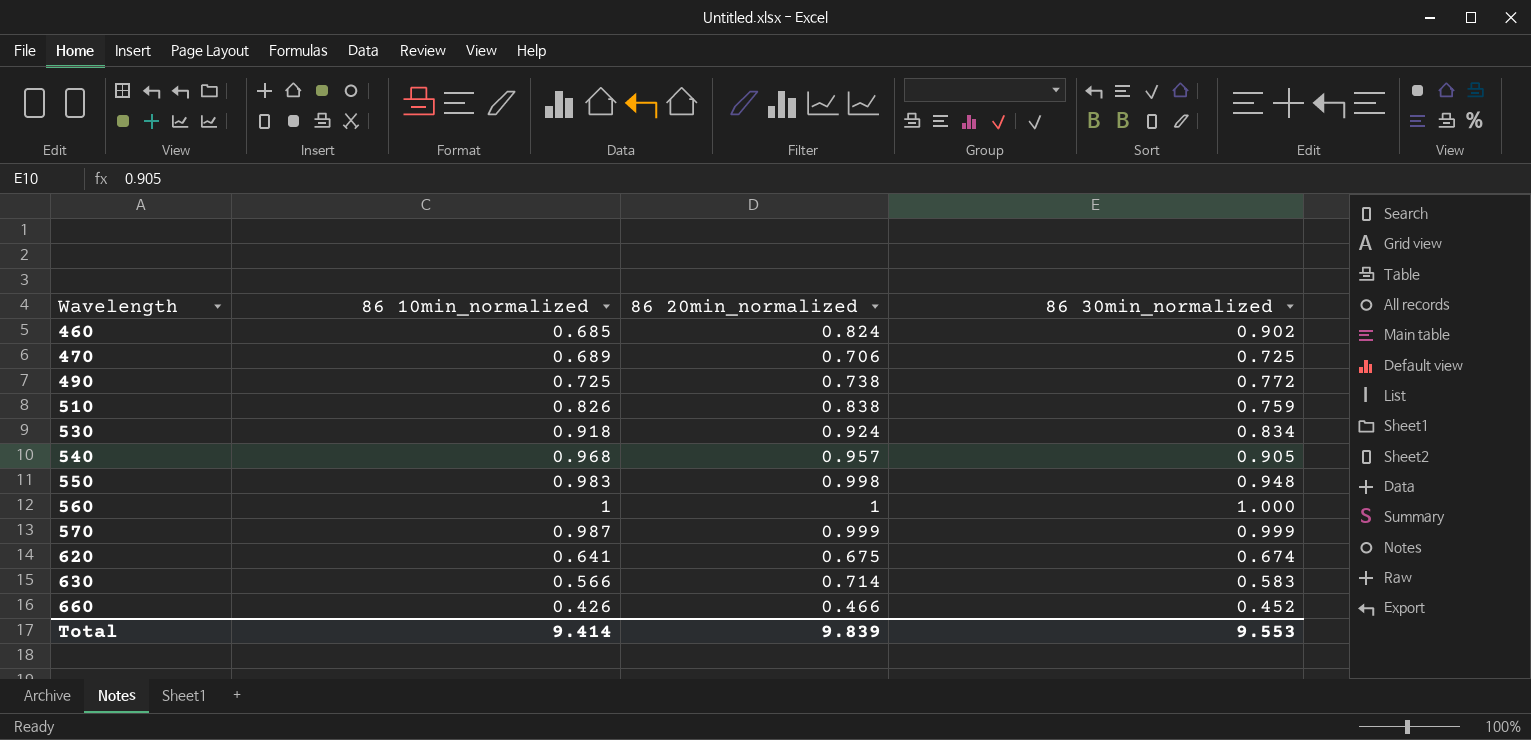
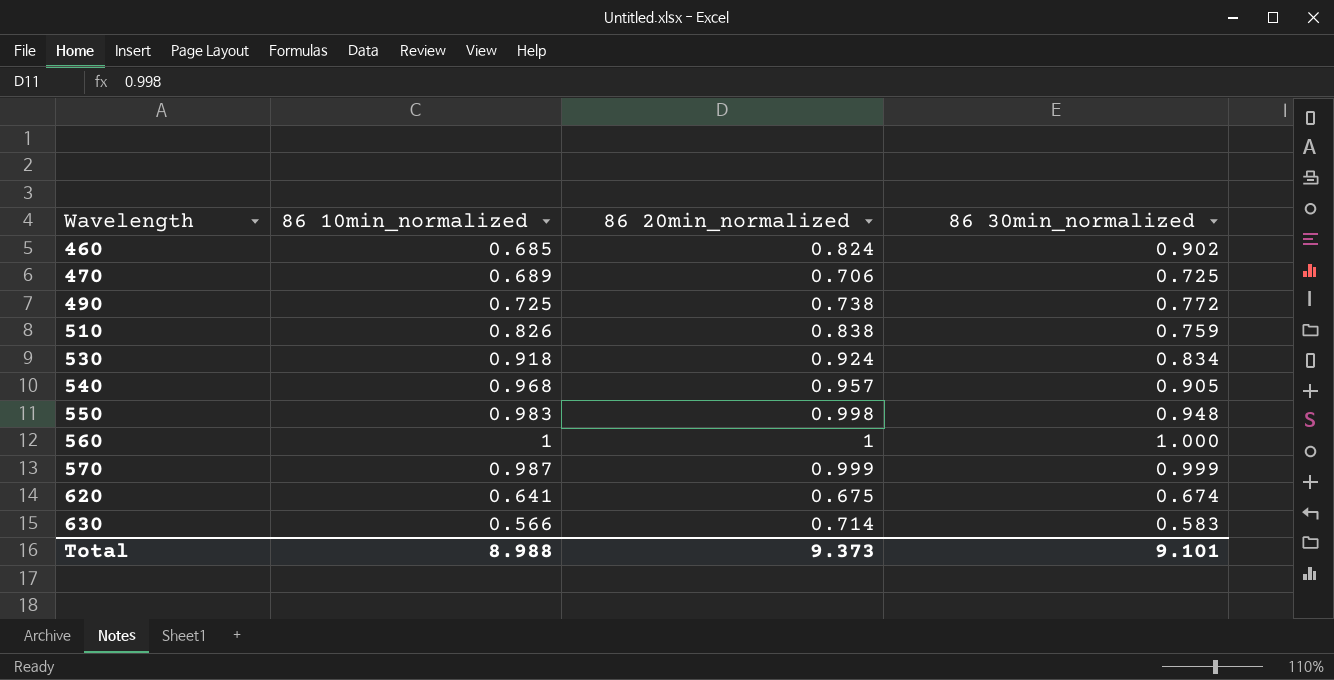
row 660: 0.426 | 0.466 | 0.452 -> none
Total | 86 10min_normalized: 9.414 -> 8.988
Total | 86 20min_normalized: 9.839 -> 9.373
Total | 86 30min_normalized: 9.553 -> 9.101

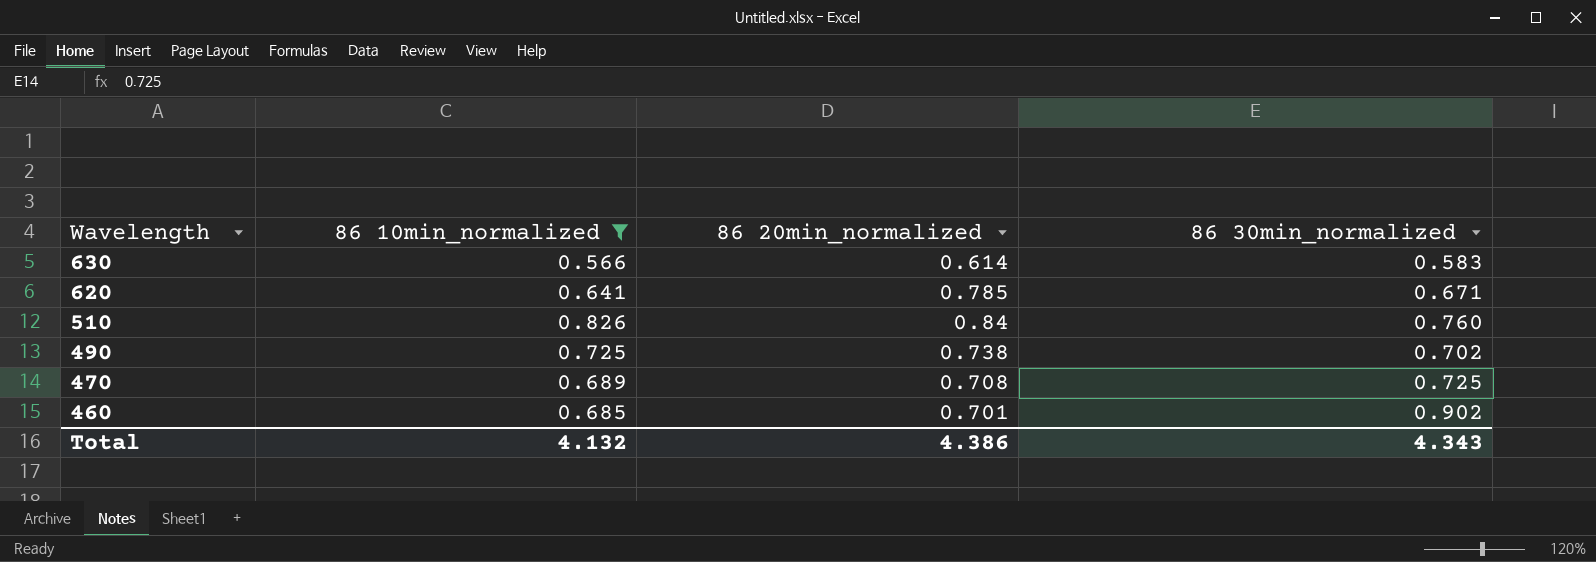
filter: none -> 86 10min_normalized <= 0.826
row order: Wavelength ascending -> Wavelength descending
630 | 86 20min_normalized: 0.714 -> 0.614
620 | 86 20min_normalized: 0.675 -> 0.785
620 | 86 30min_normalized: 0.674 -> 0.671
510 | 86 20min_normalized: 0.838 -> 0.84
510 | 86 30min_normalized: 0.759 -> 0.760
490 | 86 30min_normalized: 0.772 -> 0.702
470 | 86 20min_normalized: 0.706 -> 0.708
460 | 86 20min_normalized: 0.824 -> 0.701
Total | 86 10min_normalized: 8.988 -> 4.132
Total | 86 20min_normalized: 9.373 -> 4.386
Total | 86 30min_normalized: 9.101 -> 4.343

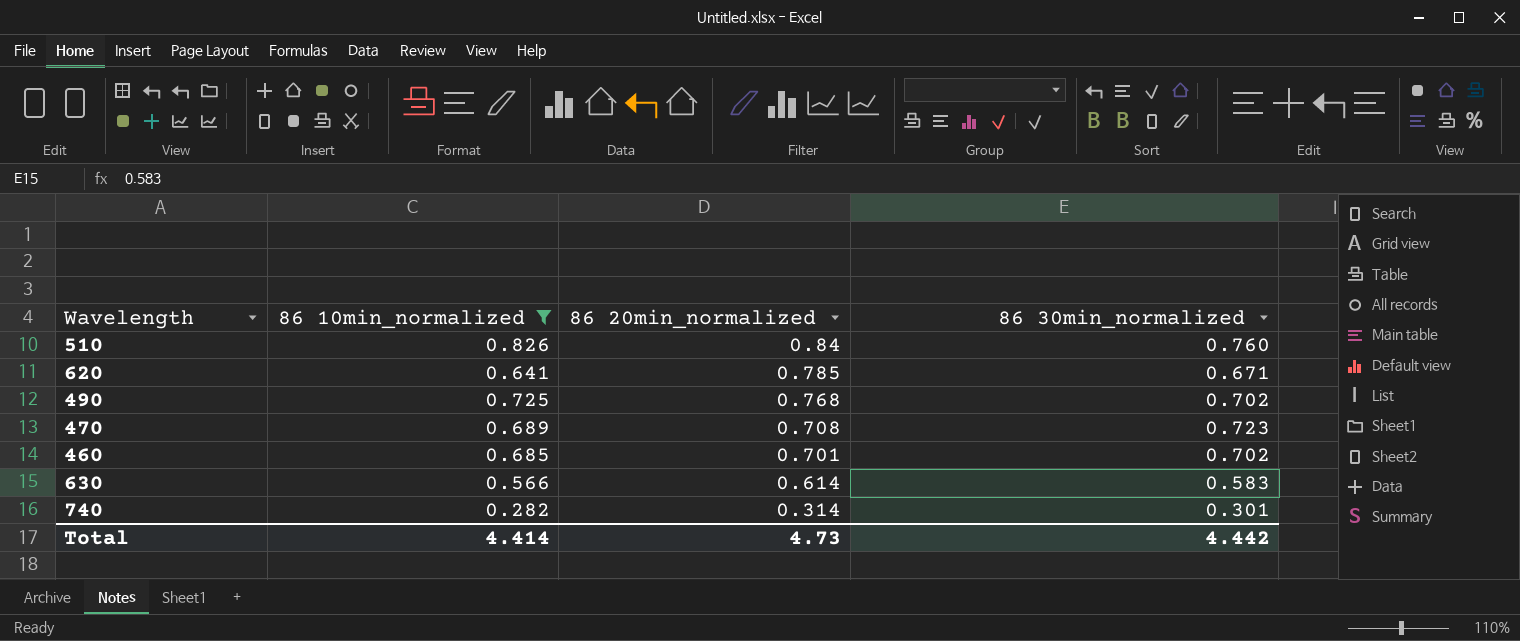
row order: Wavelength descending -> 86 20min_normalized descending
490 | 86 20min_normalized: 0.738 -> 0.768
470 | 86 30min_normalized: 0.725 -> 0.723
460 | 86 30min_normalized: 0.902 -> 0.702
row 740: none -> 0.282 | 0.314 | 0.301
Total | 86 10min_normalized: 4.132 -> 4.414
Total | 86 20min_normalized: 4.386 -> 4.73
Total | 86 30min_normalized: 4.343 -> 4.442

